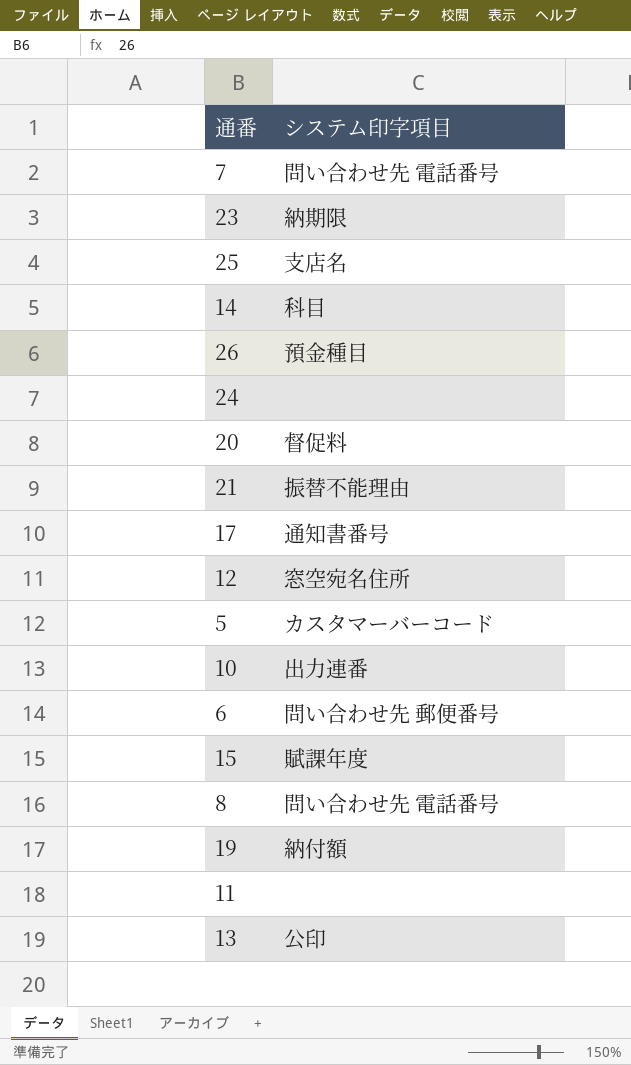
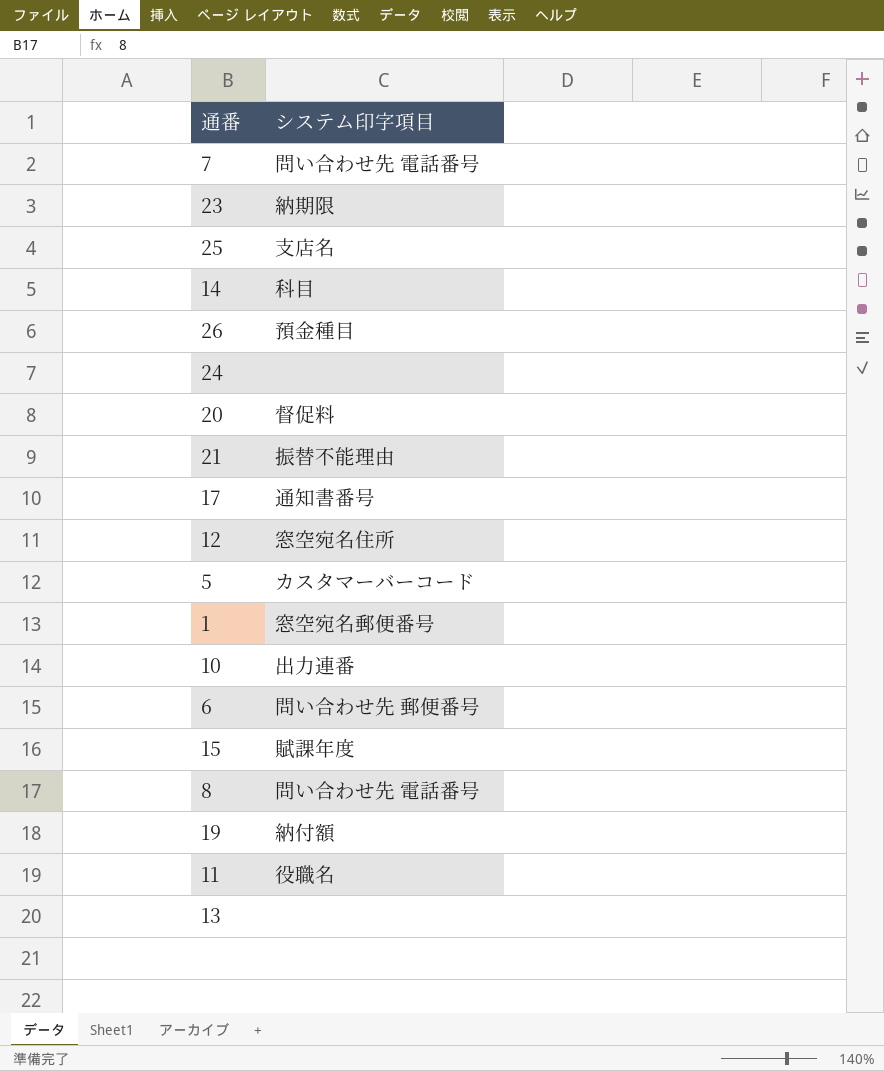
row 1: none -> 窓空宛名郵便番号
11 | システム印字項目: none -> 役職名
13 | システム印字項目: 公印 -> none

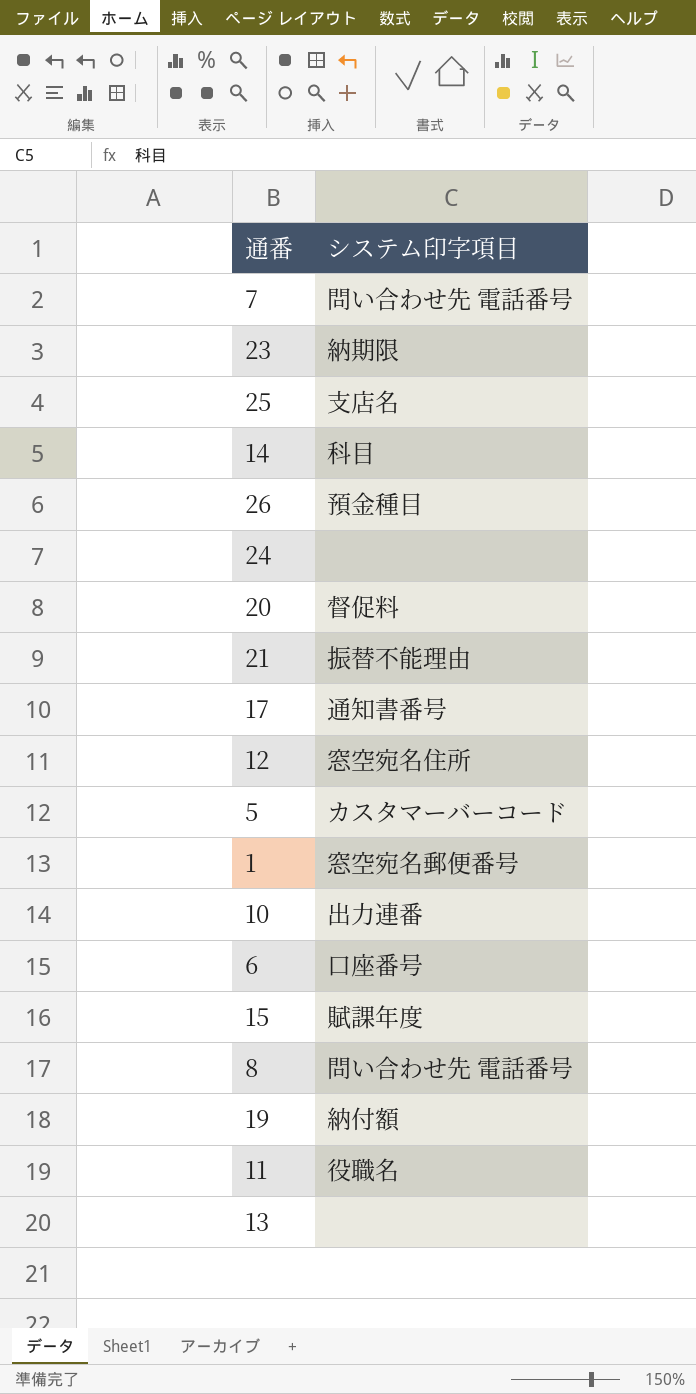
6 | システム印字項目: 問い合わせ先 郵便番号 -> 口座番号

